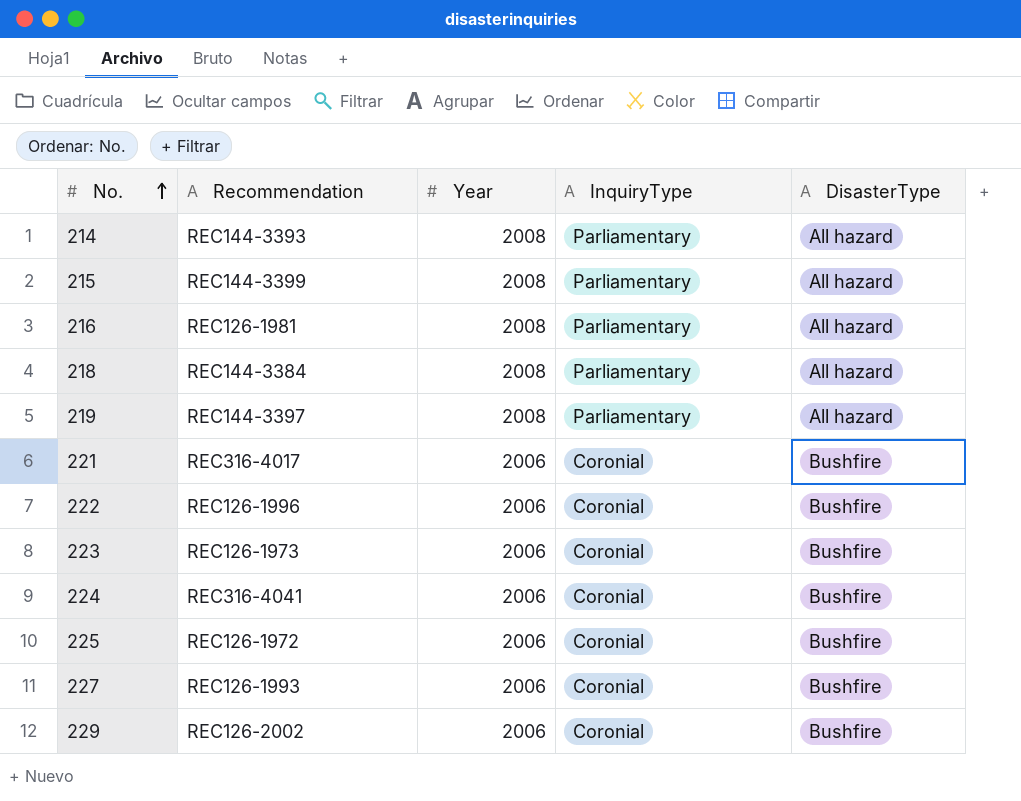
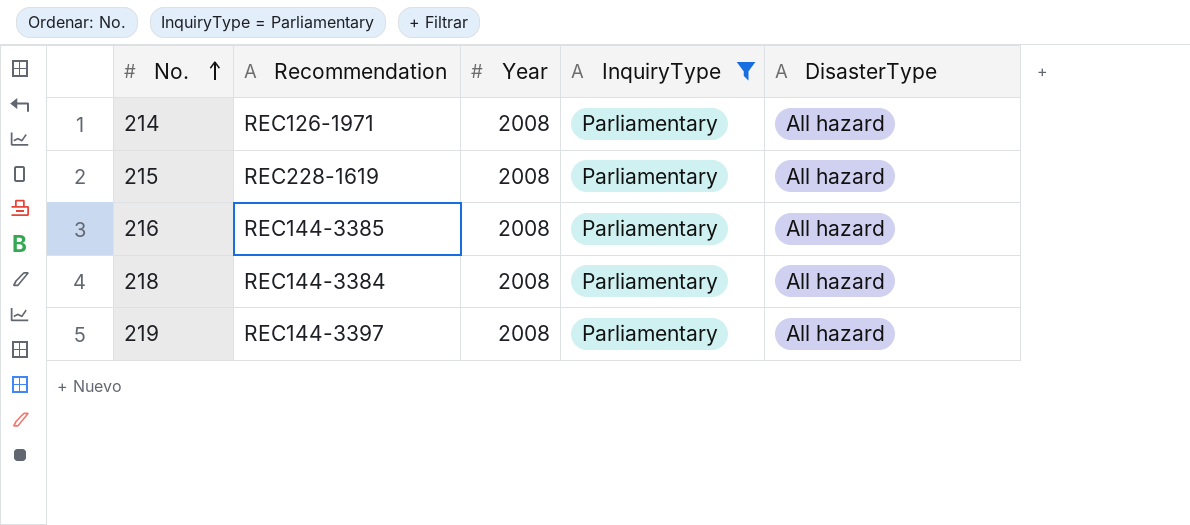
filter: none -> InquiryType = Parliamentary
214 | Recommendation: REC144-3393 -> REC126-1971
215 | Recommendation: REC144-3399 -> REC228-1619
216 | Recommendation: REC126-1981 -> REC144-3385

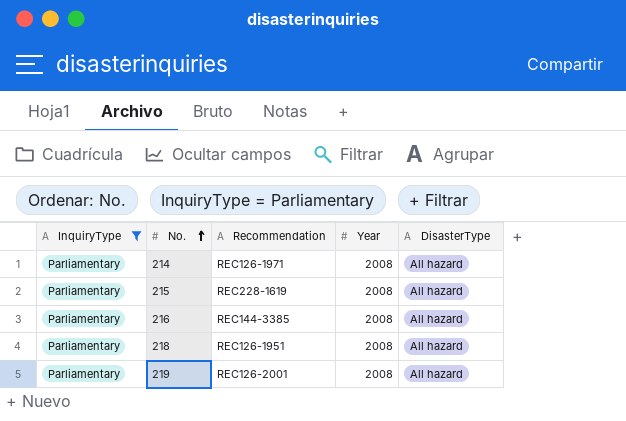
column InquiryType | position: 4 -> 1
218 | Recommendation: REC144-3384 -> REC126-1951
219 | Recommendation: REC144-3397 -> REC126-2001

